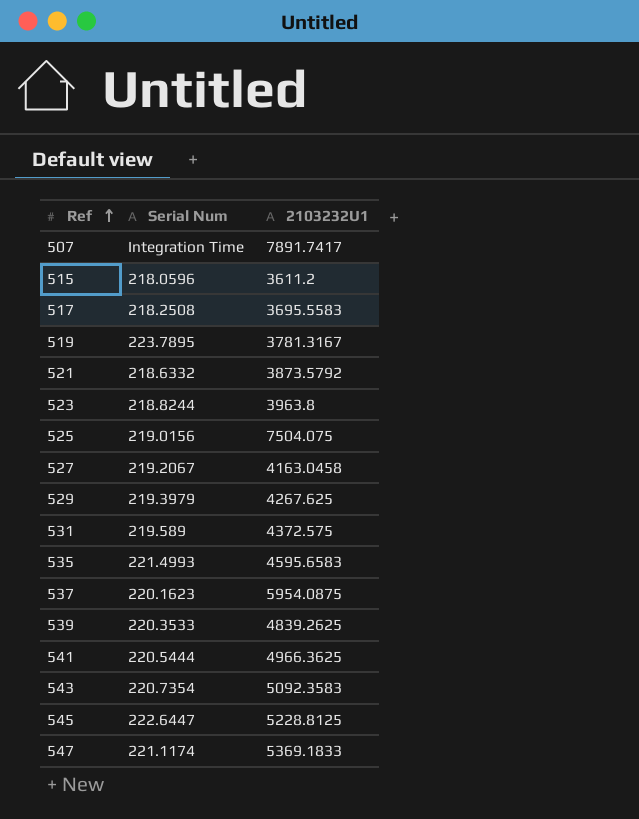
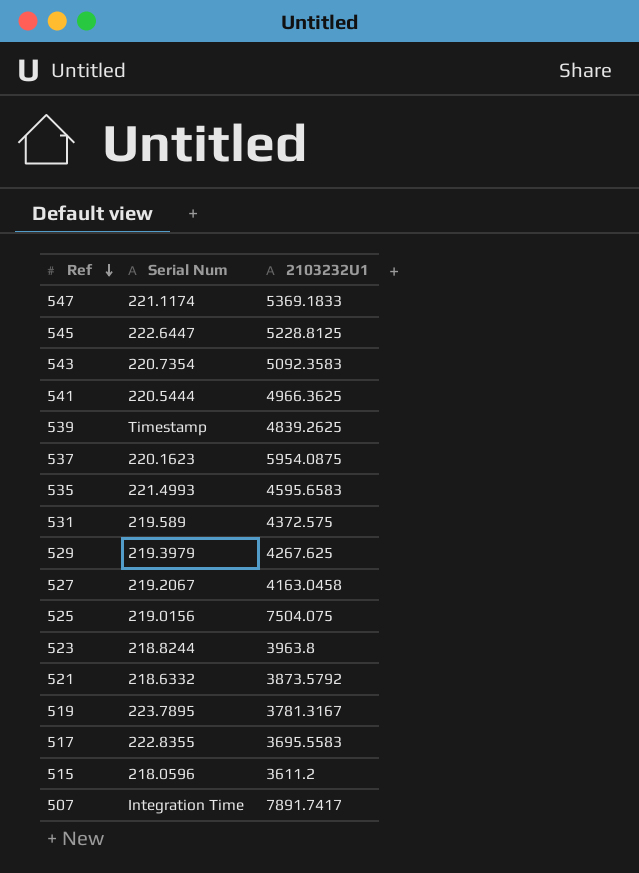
row order: Ref ascending -> Ref descending
539 | Serial Num: 220.3533 -> Timestamp
517 | Serial Num: 218.2508 -> 222.8355

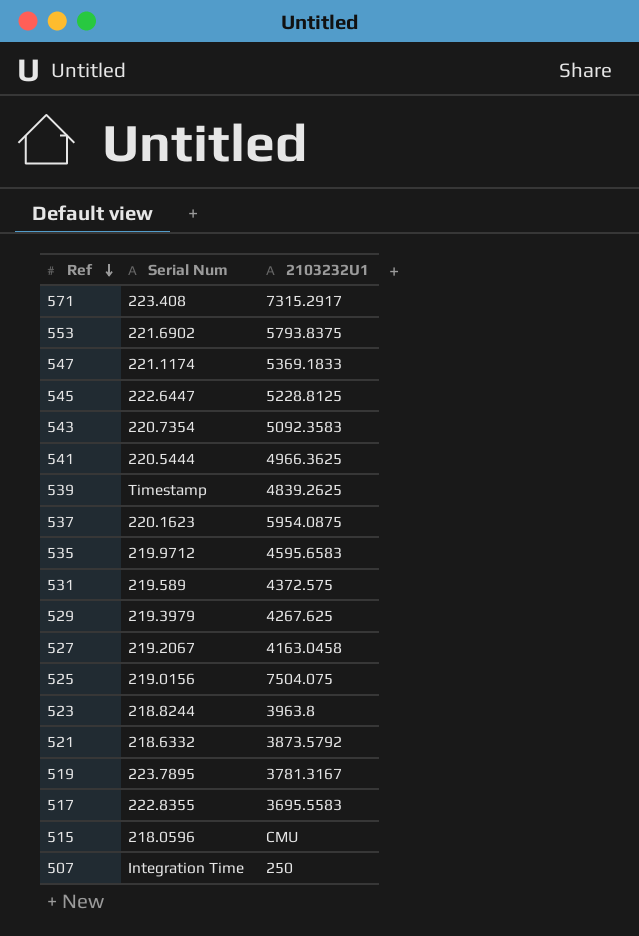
row 571: none -> 223.408 | 7315.2917
row 553: none -> 221.6902 | 5793.8375
535 | Serial Num: 221.4993 -> 219.9712
515 | 2103232U1: 3611.2 -> CMU
507 | 2103232U1: 7891.7417 -> 250

